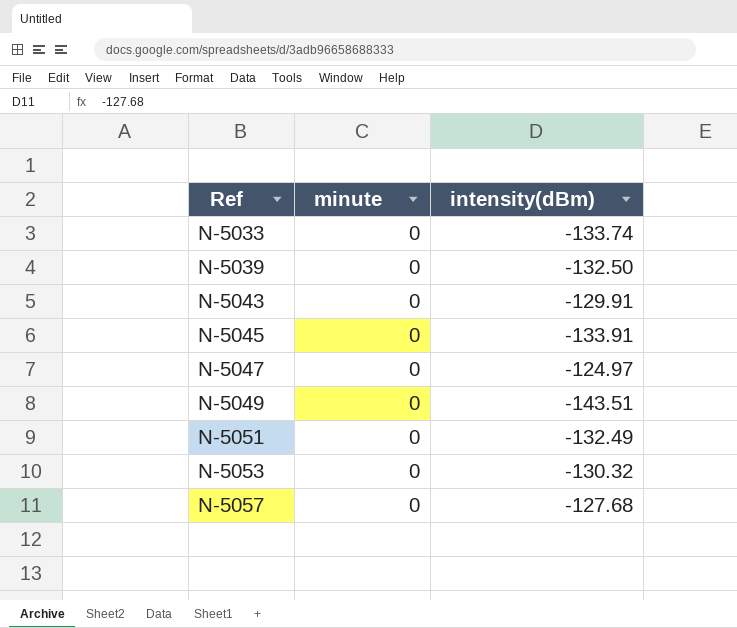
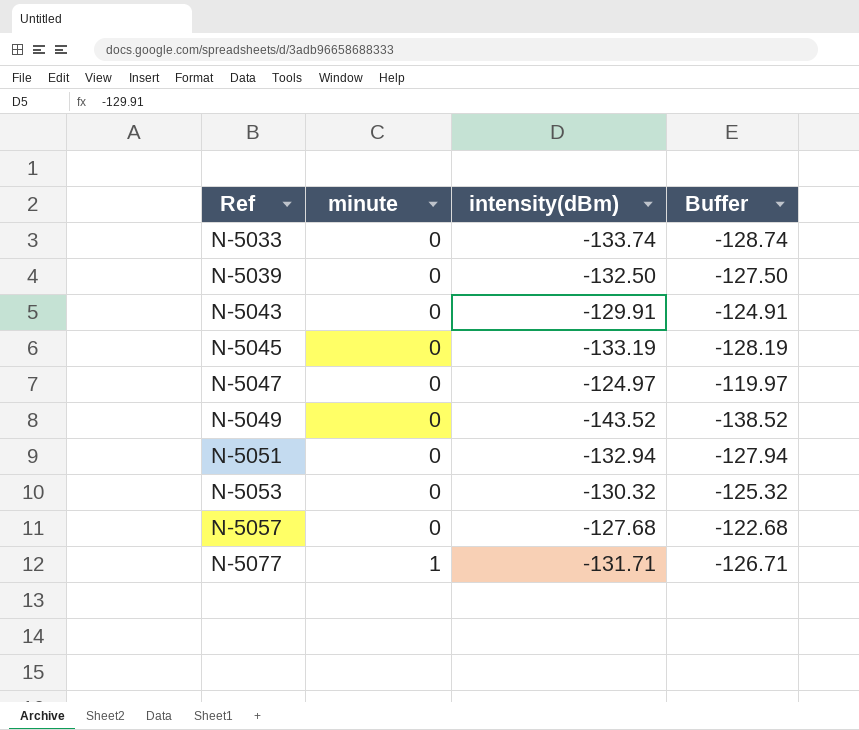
column Buffer | formula: none -> [intensity(dBm)] + 5
N-5045 | intensity(dBm): -133.91 -> -133.19
N-5049 | intensity(dBm): -143.51 -> -143.52
N-5051 | intensity(dBm): -132.49 -> -132.94
row N-5077: none -> 1 | -131.71 | -126.71

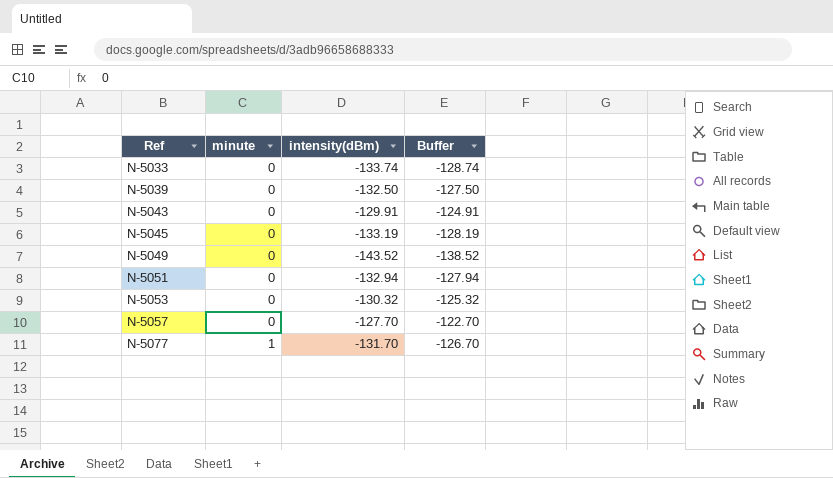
row N-5047: 0 | -124.97 | -119.97 -> none
N-5057 | intensity(dBm): -127.68 -> -127.70
N-5057 | Buffer: -122.68 -> -122.70
N-5077 | intensity(dBm): -131.71 -> -131.70
N-5077 | Buffer: -126.71 -> -126.70

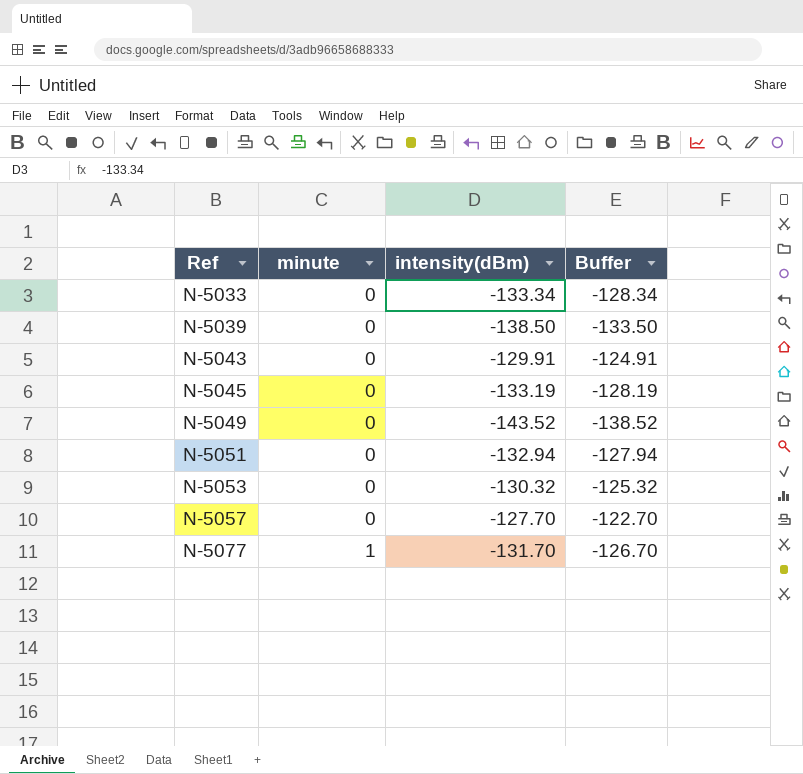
N-5033 | intensity(dBm): -133.74 -> -133.34
N-5033 | Buffer: -128.74 -> -128.34
N-5039 | intensity(dBm): -132.50 -> -138.50
N-5039 | Buffer: -127.50 -> -133.50

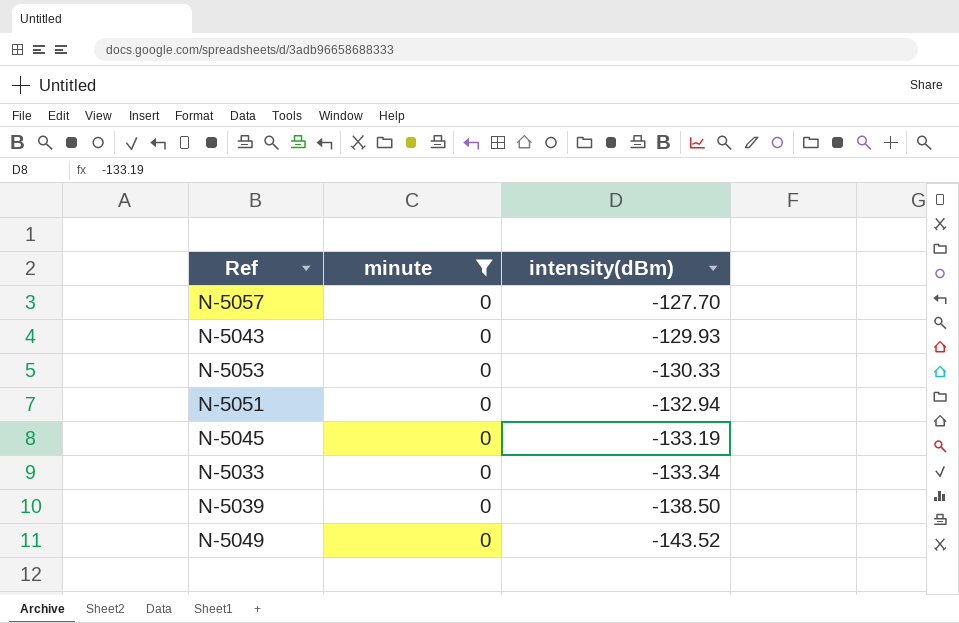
filter: none -> minute = 0
row order: Ref ascending -> intensity(dBm) descending
column Buffer | formula: [intensity(dBm)] + 5 -> none
N-5043 | intensity(dBm): -129.91 -> -129.93
N-5053 | intensity(dBm): -130.32 -> -130.33

